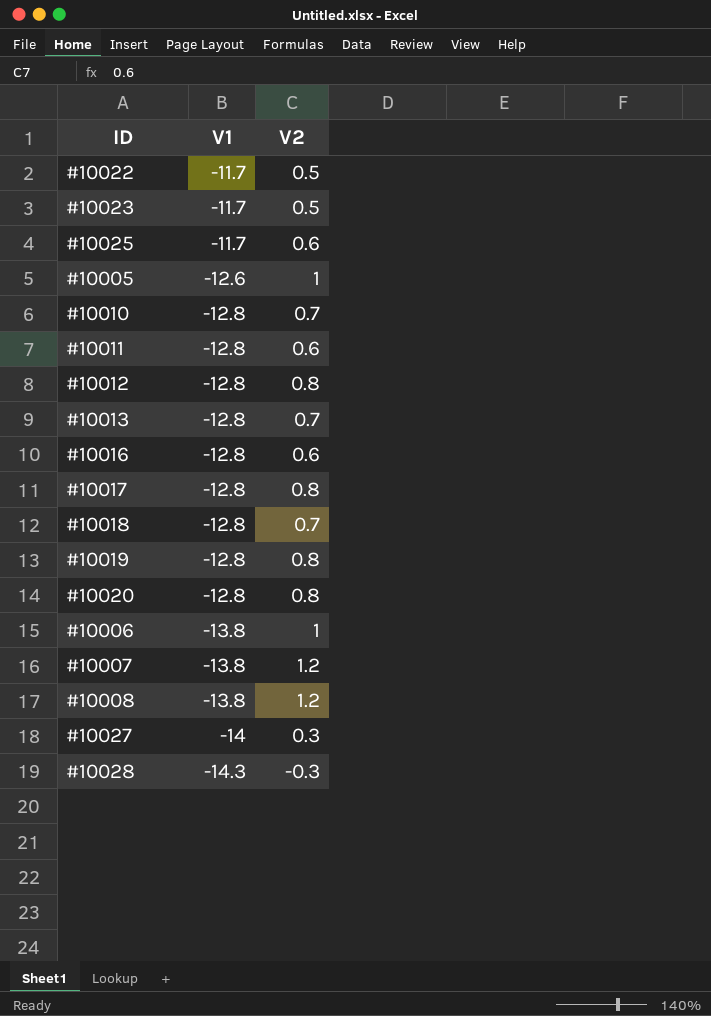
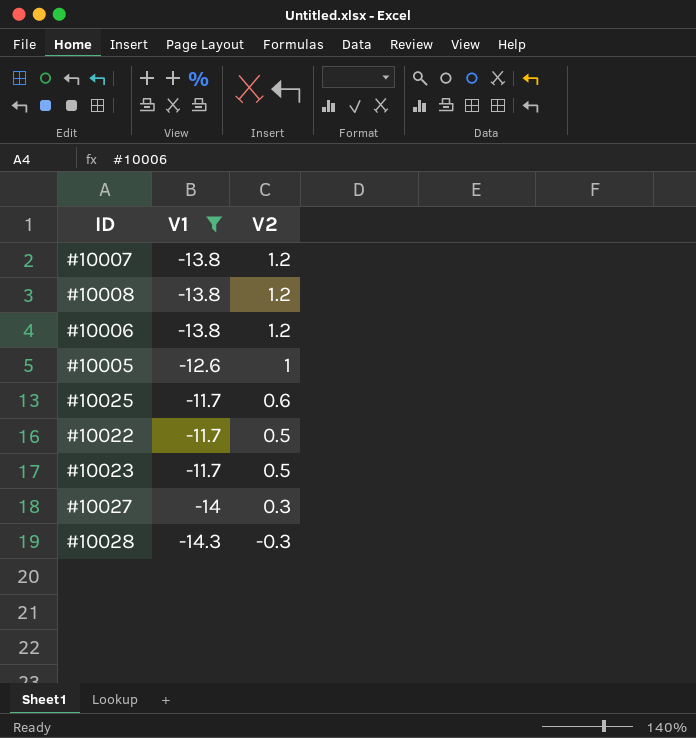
filter: none -> V1 != -12.8
row order: V1 descending -> V2 descending
#10006 | V2: 1 -> 1.2

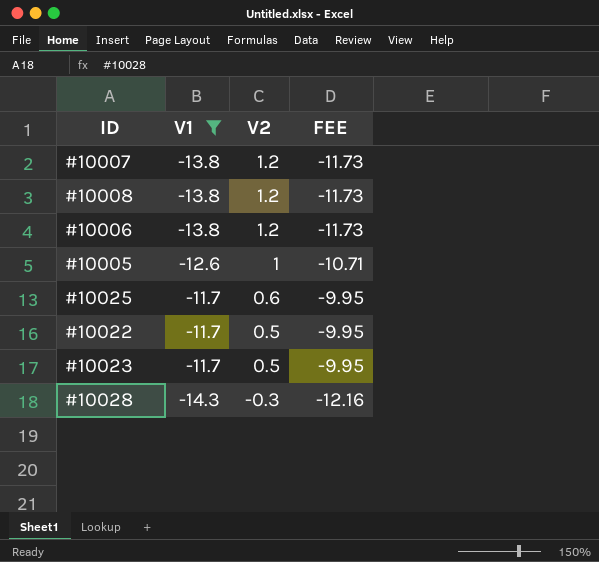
column FEE | formula: none -> [V1] * 0.85
row #10027: -14 | 0.3 -> none

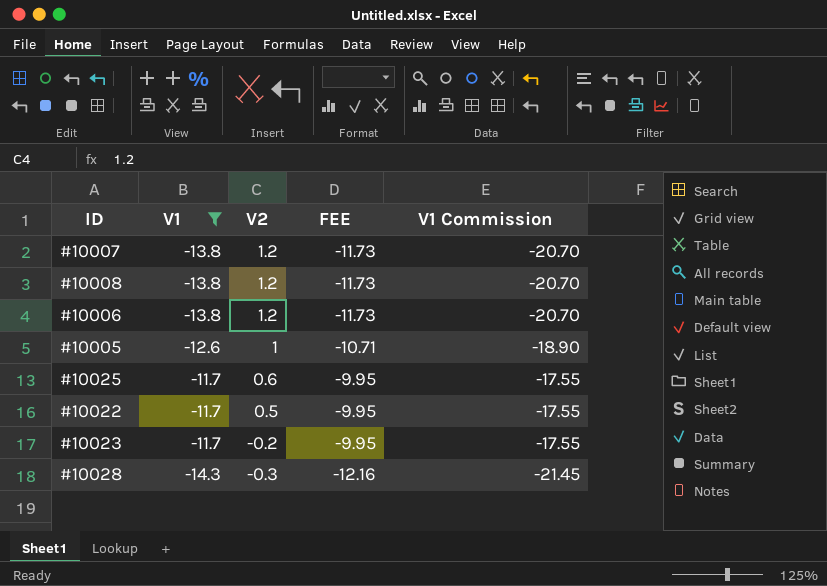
column V1 Commission | formula: none -> [V1] * 1.5
#10023 | V2: 0.5 -> -0.2

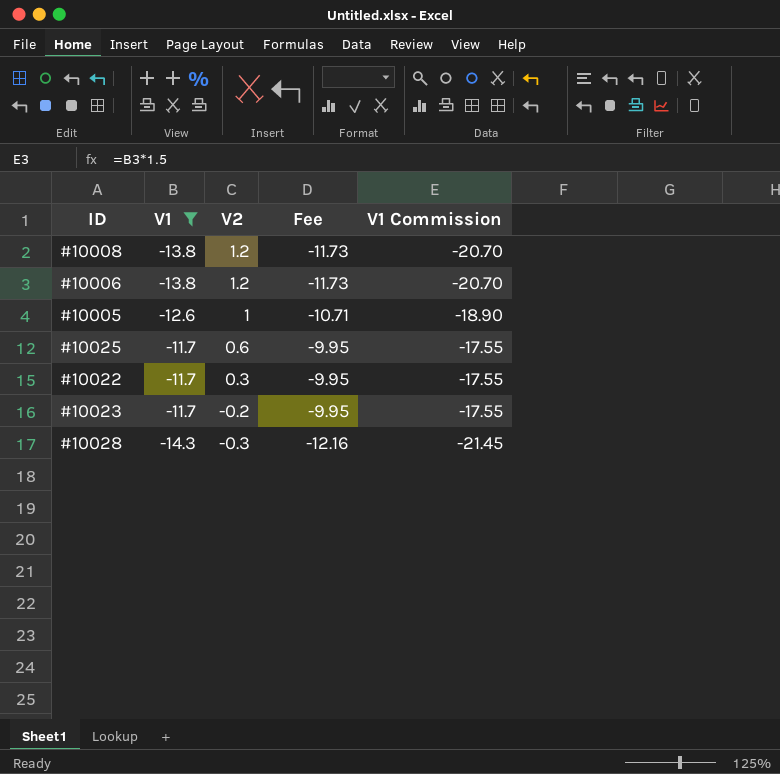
column name: FEE -> Fee
row #10007: -13.8 | 1.2 | -11.73 | -20.70 -> none
#10022 | V2: 0.5 -> 0.3

